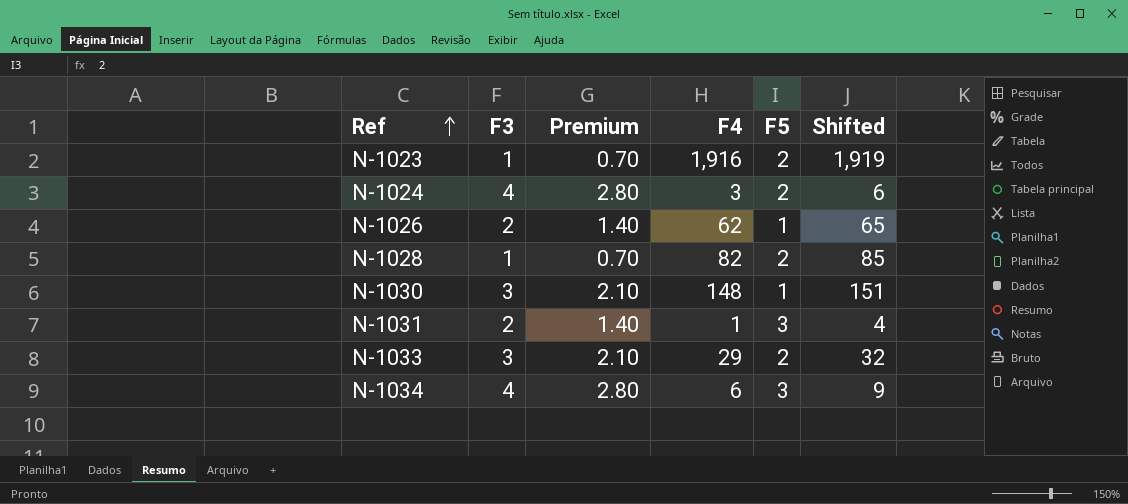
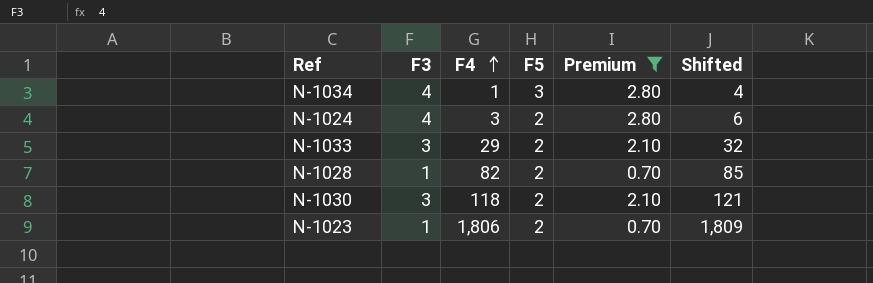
filter: none -> Premium != 1.40
row order: Ref ascending -> F4 ascending
column Premium | position: 3 -> 5
N-1034 | F4: 6 -> 1
N-1034 | Shifted: 9 -> 4
N-1030 | F4: 148 -> 118
N-1030 | F5: 1 -> 2
N-1030 | Shifted: 151 -> 121
N-1023 | F4: 1,916 -> 1,806
N-1023 | Shifted: 1,919 -> 1,809

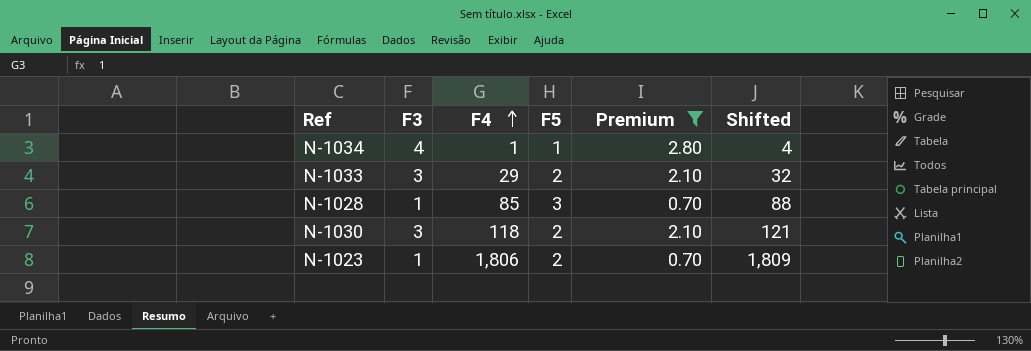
row N-1024: 4 | 3 | 2 | 2.80 | 6 -> none
N-1034 | F5: 3 -> 1
N-1028 | F4: 82 -> 85
N-1028 | F5: 2 -> 3
N-1028 | Shifted: 85 -> 88

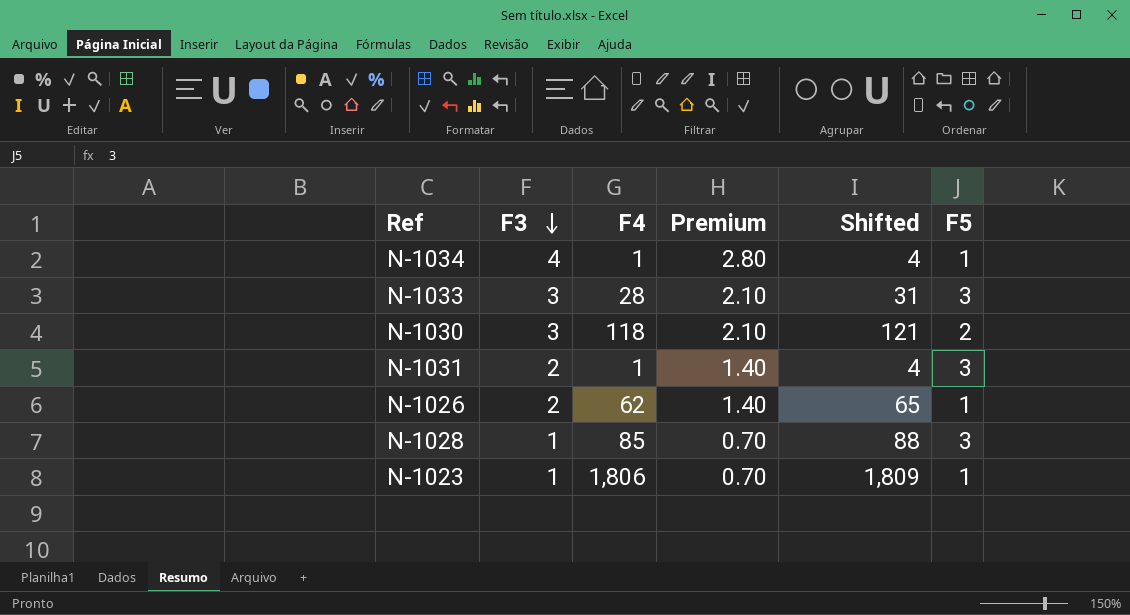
filter: Premium != 1.40 -> none
row order: F4 ascending -> F3 descending
column F5 | position: 4 -> 6
N-1033 | F4: 29 -> 28
N-1033 | Shifted: 32 -> 31
N-1033 | F5: 2 -> 3
N-1023 | F5: 2 -> 1

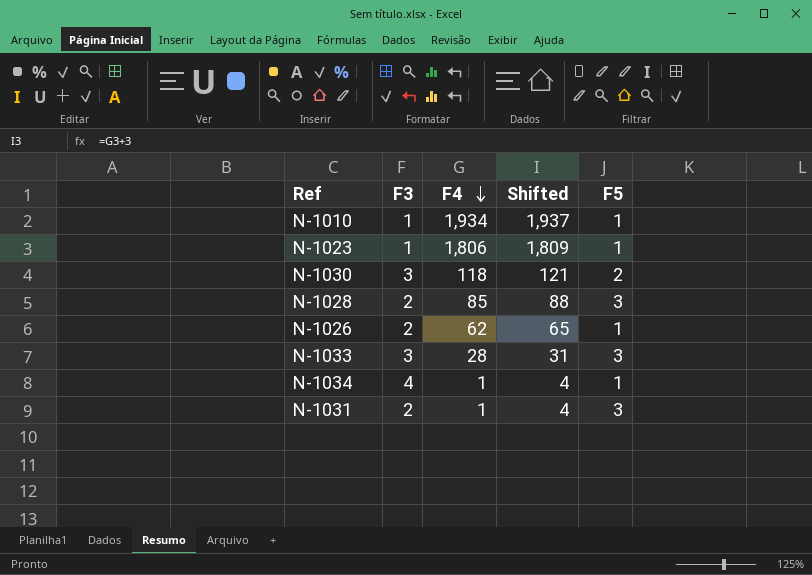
row order: F3 descending -> F4 descending
column Premium | formula: [F3] * 0.7 -> none
row N-1010: none -> 1 | 1,934 | 1,937 | 1
N-1028 | F3: 1 -> 2

